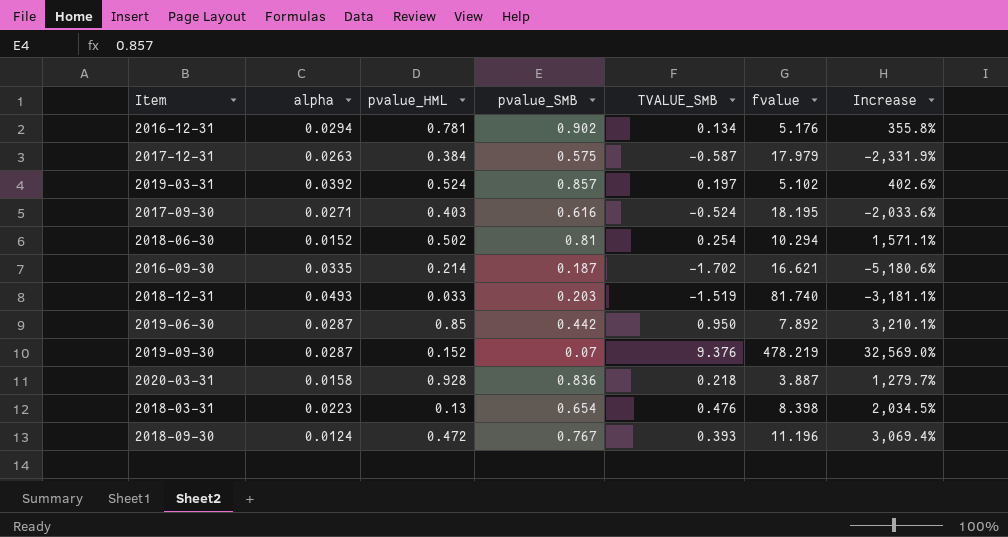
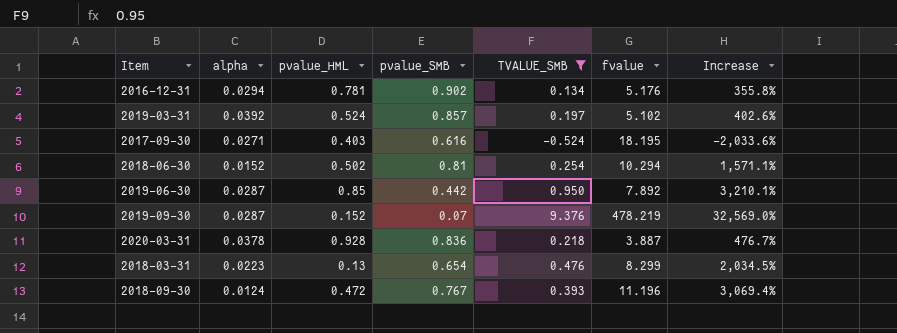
filter: none -> TVALUE_SMB >= -0.524
2020-03-31 | alpha: 0.0158 -> 0.0378
2020-03-31 | Increase: 1,279.7% -> 476.7%
2018-03-31 | fvalue: 8.398 -> 8.299

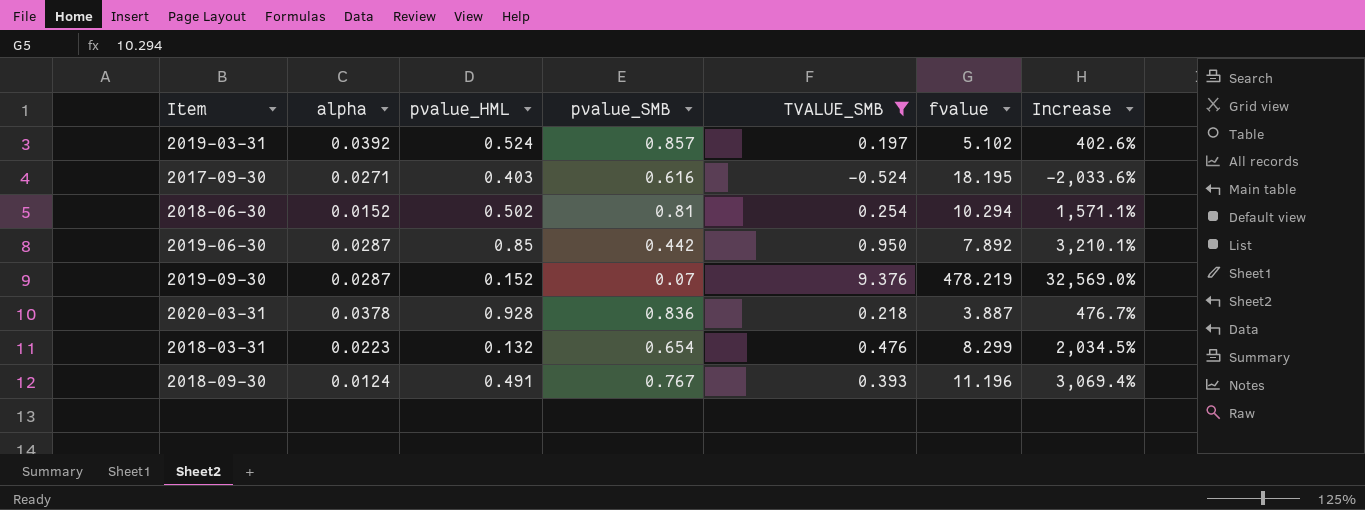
row 2016-12-31: 0.0294 | 0.781 | 0.902 | 0.134 | 5.176 | 355.8% -> none
2018-03-31 | pvalue_HML: 0.13 -> 0.132
2018-09-30 | pvalue_HML: 0.472 -> 0.491

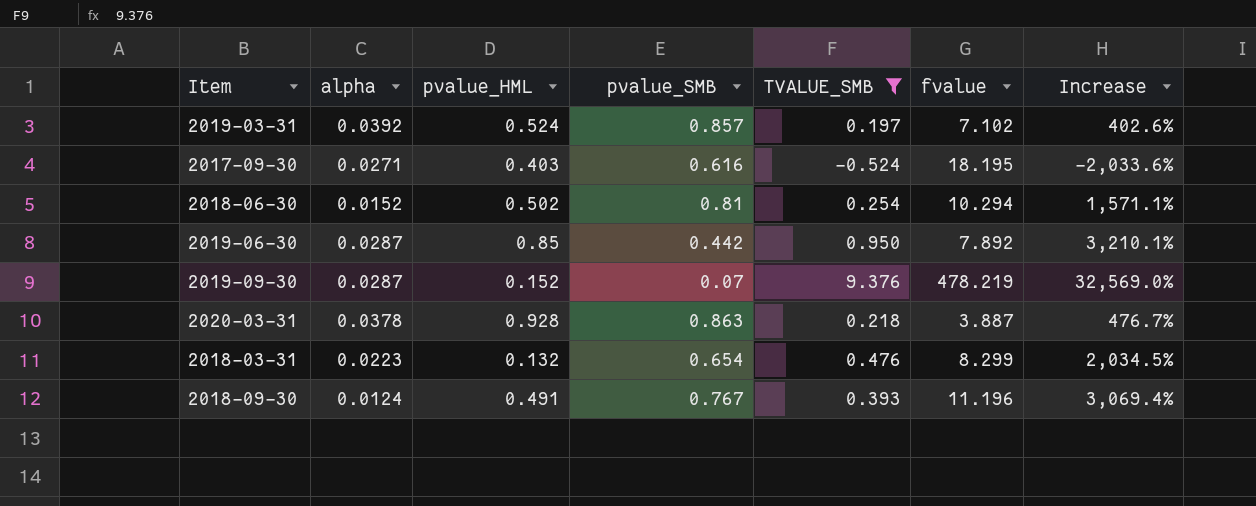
2019-03-31 | fvalue: 5.102 -> 7.102
2020-03-31 | pvalue_SMB: 0.836 -> 0.863

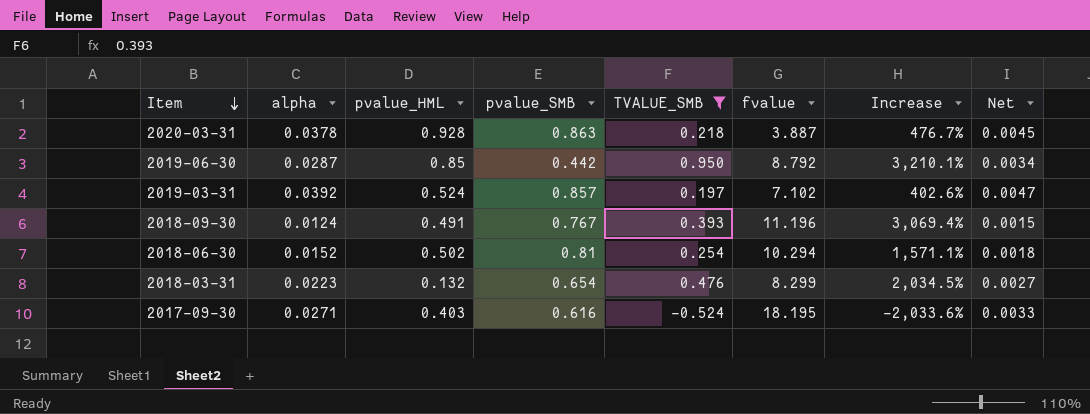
row order: none -> Item descending
column Net | formula: none -> [alpha] * 0.12
row 2019-09-30: 0.0287 | 0.152 | 0.07 | 9.376 | 478.219 | 32,569.0% -> none
2019-06-30 | fvalue: 7.892 -> 8.792

